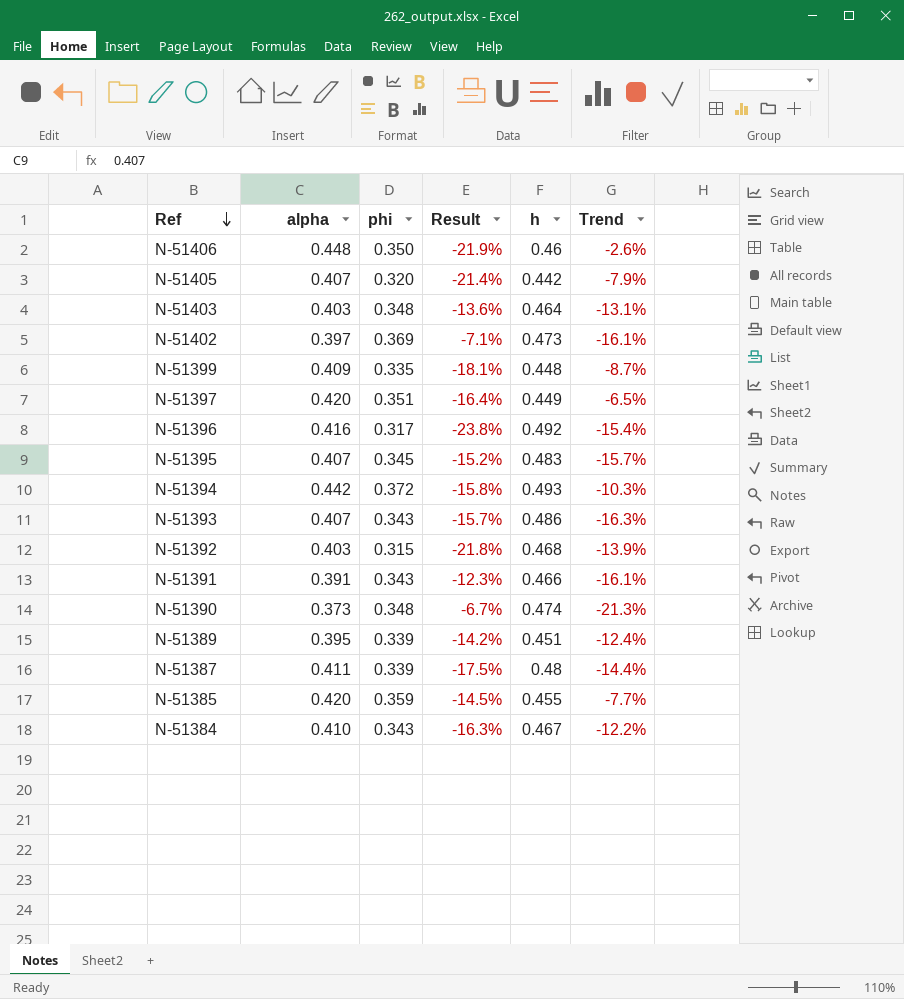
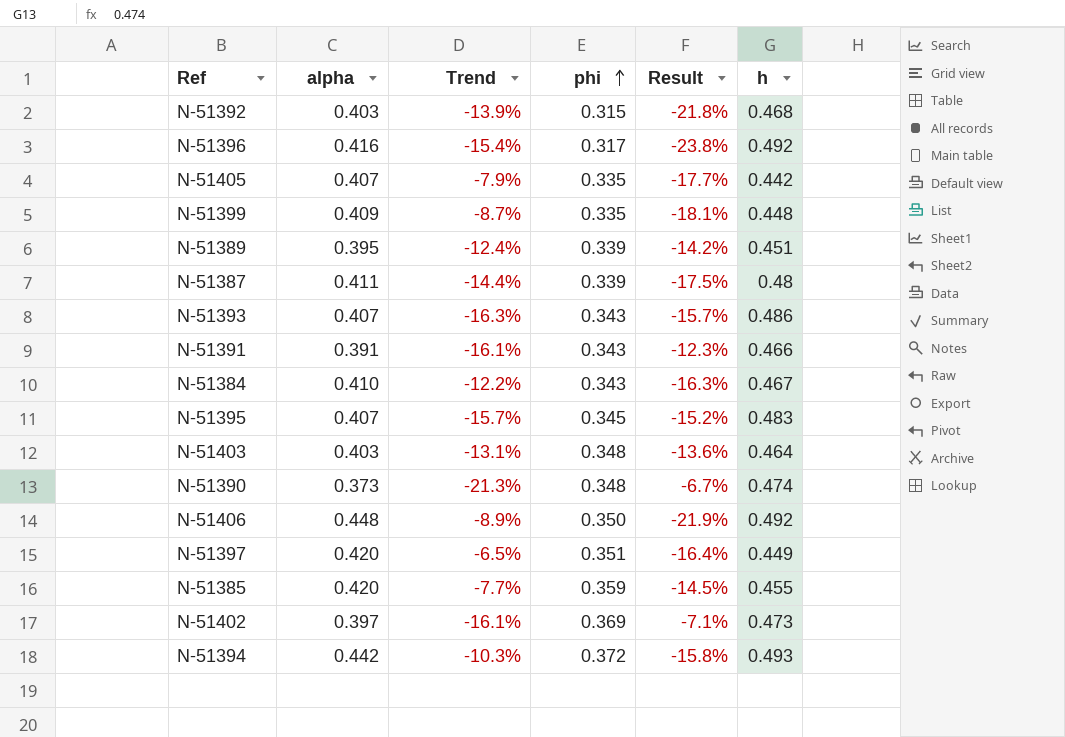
row order: Ref descending -> phi ascending
column Trend | position: 6 -> 3
N-51405 | phi: 0.320 -> 0.335
N-51405 | Result: -21.4% -> -17.7%
N-51406 | Trend: -2.6% -> -8.9%
N-51406 | h: 0.46 -> 0.492

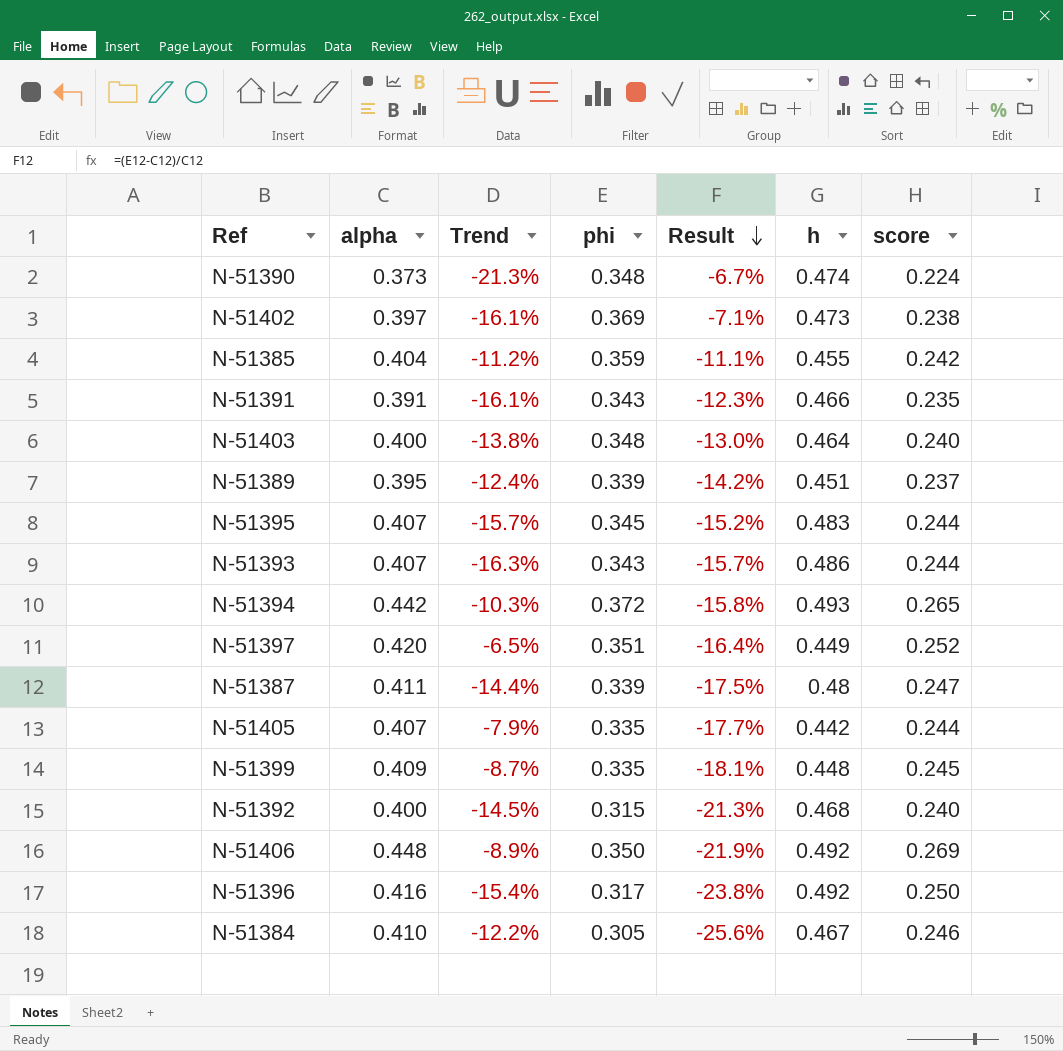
row order: phi ascending -> Result descending
column score | formula: none -> [alpha] * 0.6
N-51385 | alpha: 0.420 -> 0.404
N-51385 | Trend: -7.7% -> -11.2%
N-51385 | Result: -14.5% -> -11.1%
N-51403 | alpha: 0.403 -> 0.400
N-51403 | Trend: -13.1% -> -13.8%
N-51403 | Result: -13.6% -> -13.0%
N-51392 | alpha: 0.403 -> 0.400
N-51392 | Trend: -13.9% -> -14.5%
N-51392 | Result: -21.8% -> -21.3%
N-51384 | phi: 0.343 -> 0.305
N-51384 | Result: -16.3% -> -25.6%

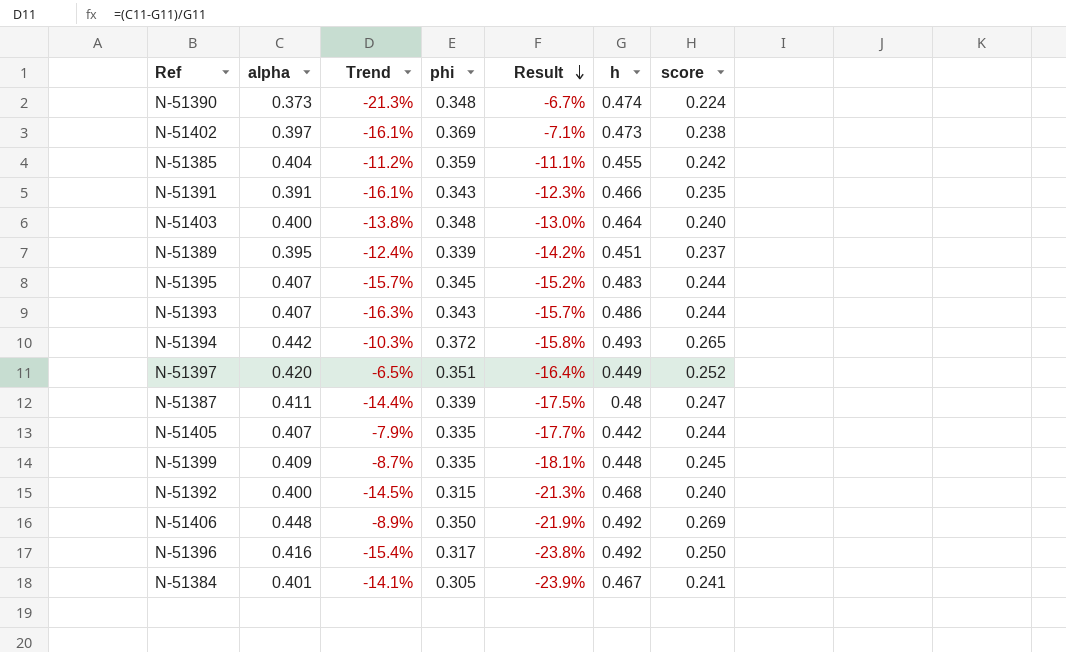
N-51384 | alpha: 0.410 -> 0.401
N-51384 | Trend: -12.2% -> -14.1%
N-51384 | Result: -25.6% -> -23.9%
N-51384 | score: 0.246 -> 0.241

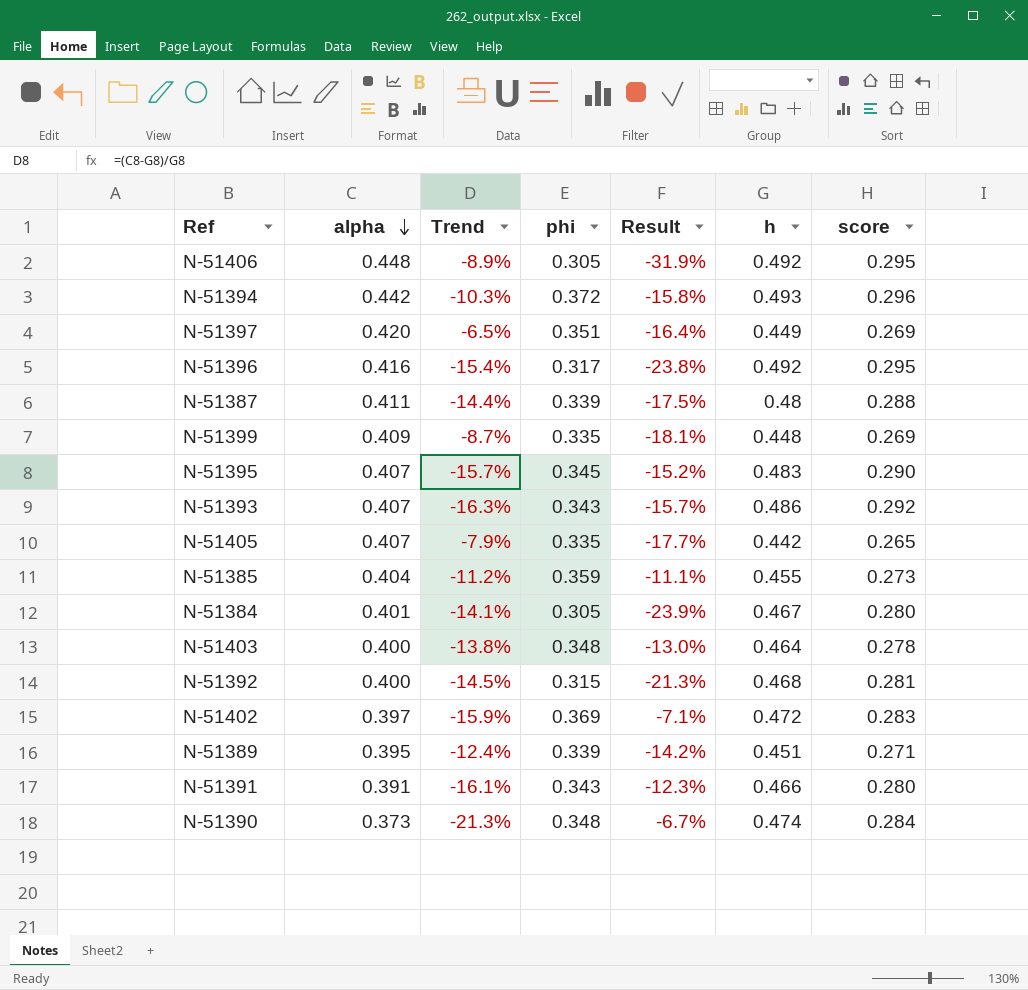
row order: Result descending -> alpha descending
column score | formula: [alpha] * 0.6 -> [h] * 0.6
N-51406 | phi: 0.350 -> 0.305
N-51406 | Result: -21.9% -> -31.9%
N-51402 | Trend: -16.1% -> -15.9%
N-51402 | h: 0.473 -> 0.472

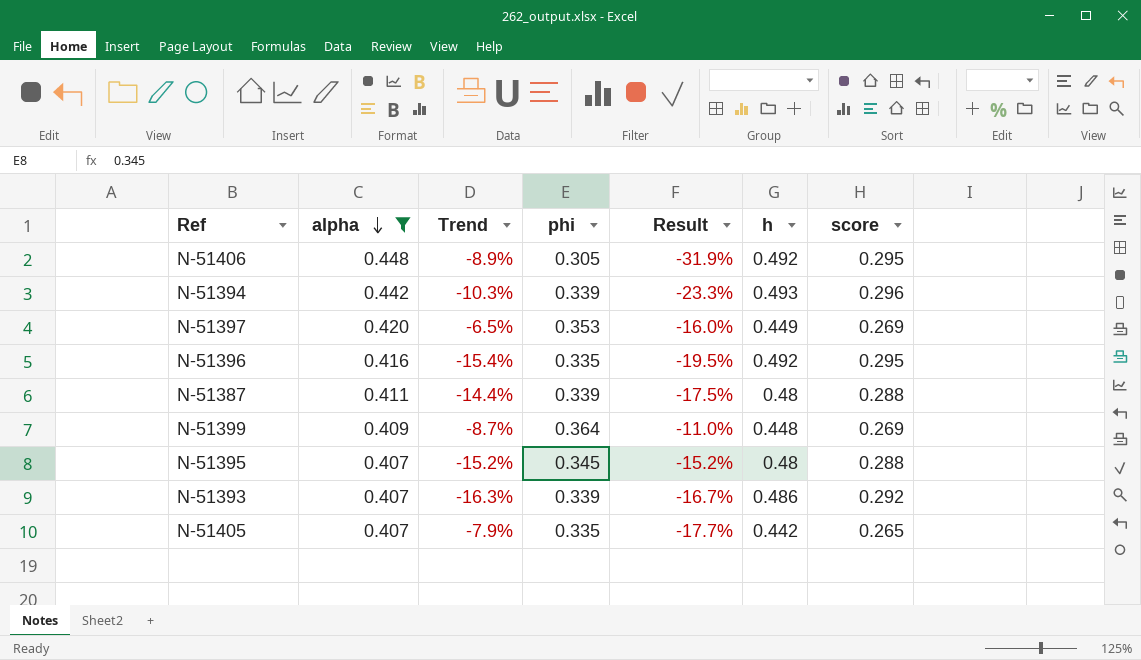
filter: none -> alpha >= 0.407
N-51394 | phi: 0.372 -> 0.339
N-51394 | Result: -15.8% -> -23.3%
N-51397 | phi: 0.351 -> 0.353
N-51397 | Result: -16.4% -> -16.0%
N-51396 | phi: 0.317 -> 0.335
N-51396 | Result: -23.8% -> -19.5%
N-51399 | phi: 0.335 -> 0.364
N-51399 | Result: -18.1% -> -11.0%
N-51395 | Trend: -15.7% -> -15.2%
N-51395 | h: 0.483 -> 0.48
N-51395 | score: 0.290 -> 0.288
N-51393 | phi: 0.343 -> 0.339
N-51393 | Result: -15.7% -> -16.7%

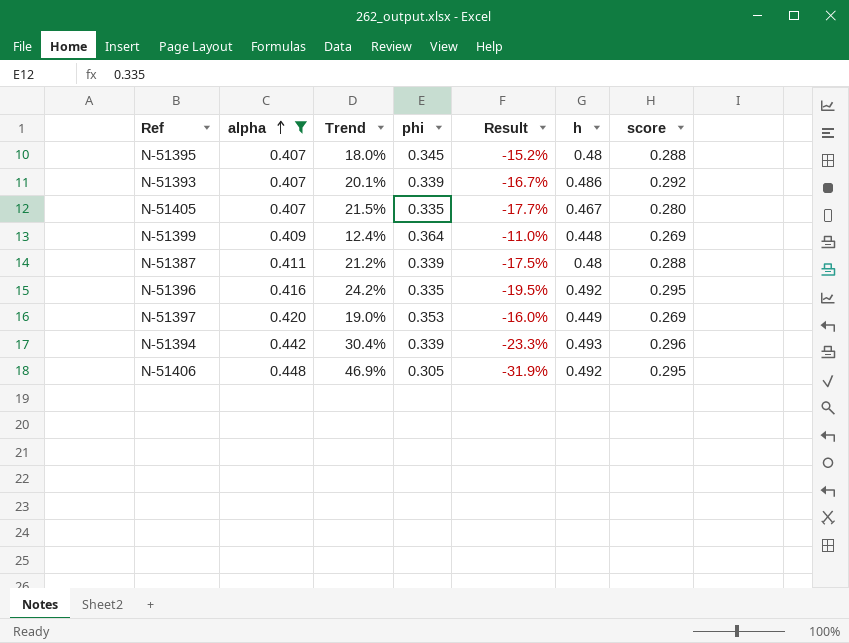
row order: alpha descending -> alpha ascending
column Trend | formula: ([alpha] - [h]) / [h] -> ([alpha] - [phi]) / [phi]
N-51405 | h: 0.442 -> 0.467
N-51405 | score: 0.265 -> 0.280

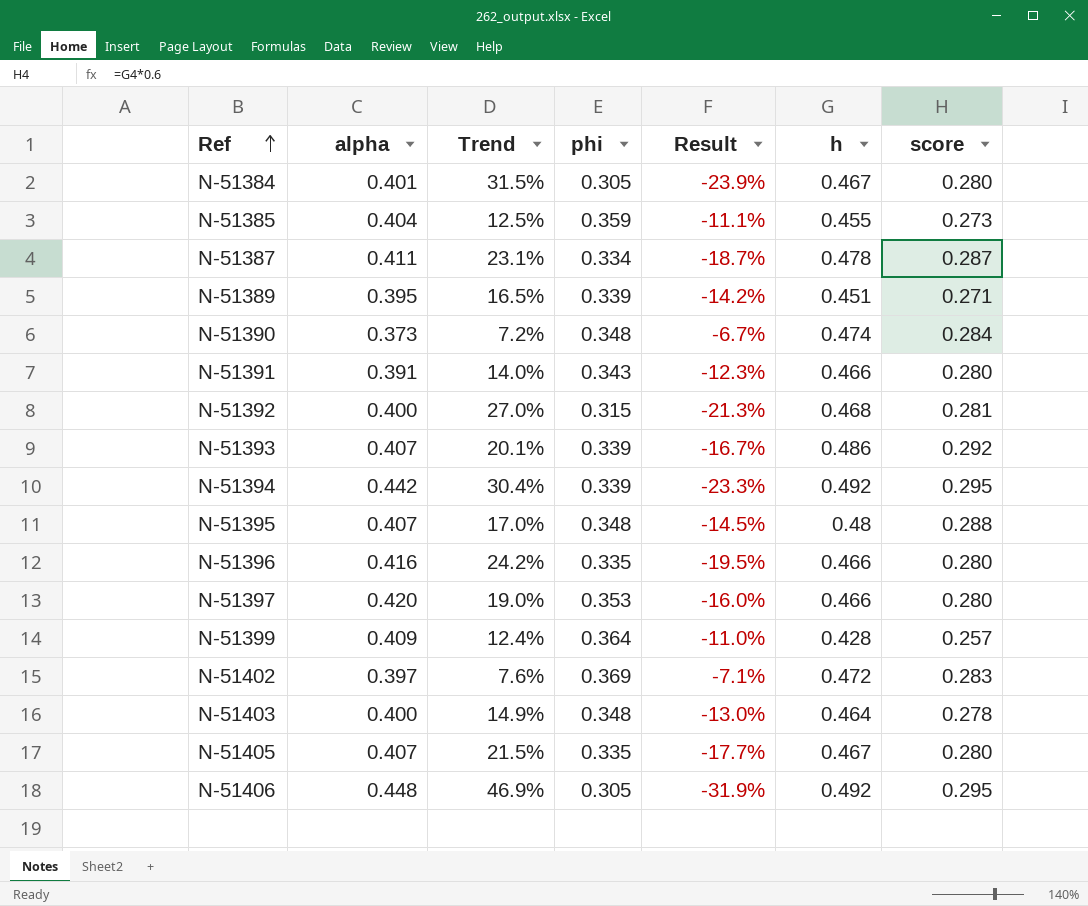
filter: alpha >= 0.407 -> none
row order: alpha ascending -> Ref ascending
N-51387 | Trend: 21.2% -> 23.1%
N-51387 | phi: 0.339 -> 0.334
N-51387 | Result: -17.5% -> -18.7%
N-51387 | h: 0.48 -> 0.478
N-51387 | score: 0.288 -> 0.287
N-51394 | h: 0.493 -> 0.492
N-51394 | score: 0.296 -> 0.295
N-51395 | Trend: 18.0% -> 17.0%
N-51395 | phi: 0.345 -> 0.348
N-51395 | Result: -15.2% -> -14.5%
N-51396 | h: 0.492 -> 0.466
N-51396 | score: 0.295 -> 0.280
N-51397 | h: 0.449 -> 0.466
N-51397 | score: 0.269 -> 0.280
N-51399 | h: 0.448 -> 0.428
N-51399 | score: 0.269 -> 0.257

